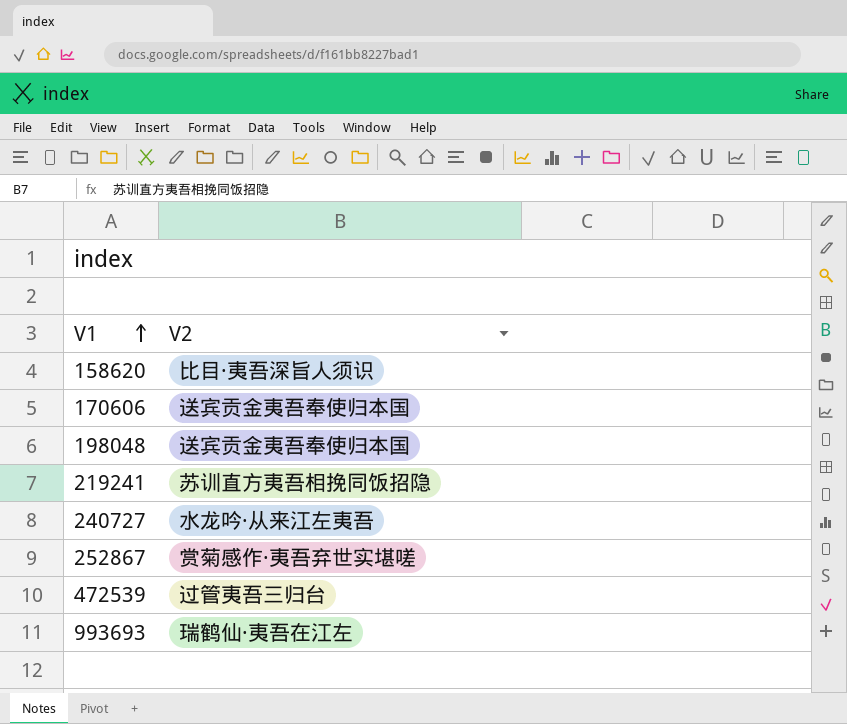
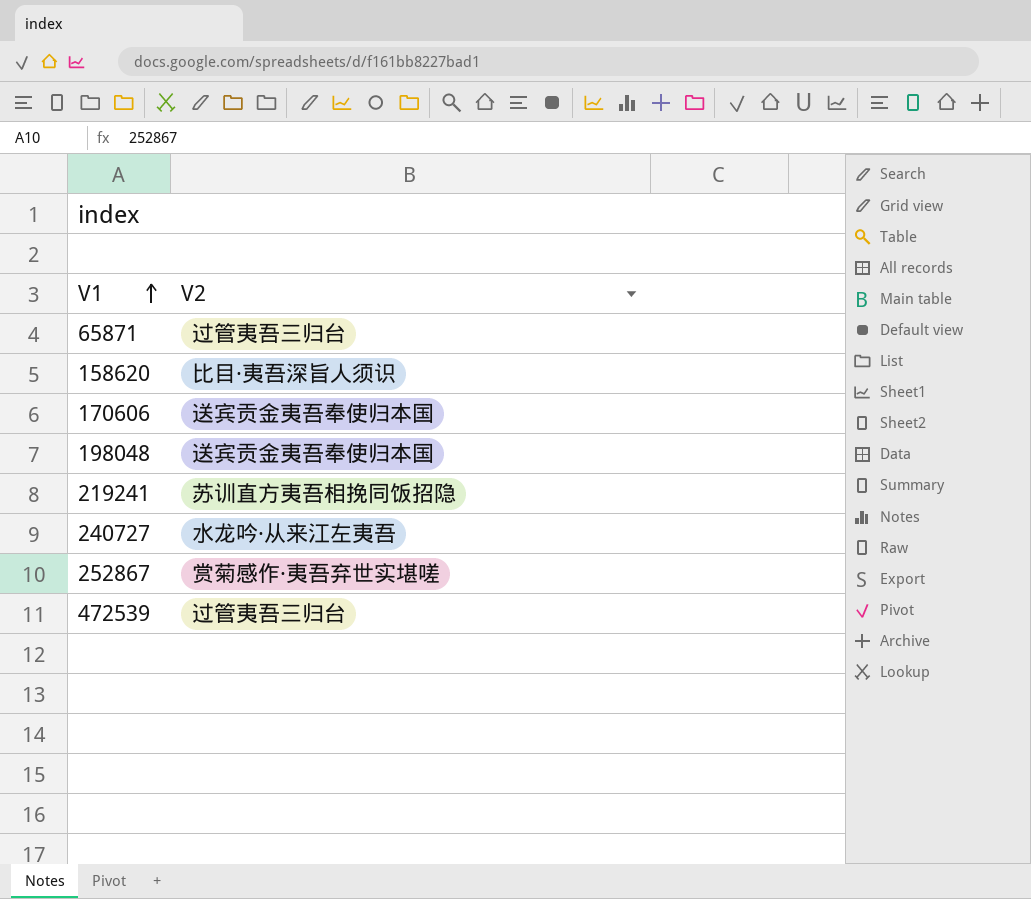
row 993693: 瑞鹤仙·夷吾在江左 -> none
row 65871: none -> 过管夷吾三归台

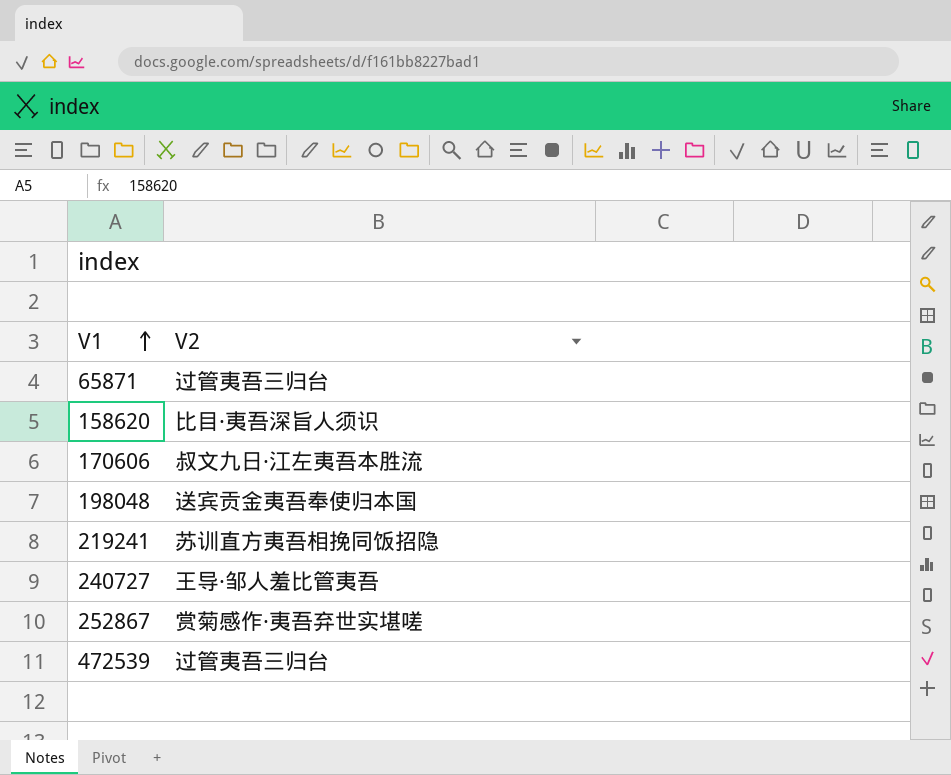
170606 | V2: 送宾贡金夷吾奉使归本国 -> 叔文九日·江左夷吾本胜流
240727 | V2: 水龙吟·从来江左夷吾 -> 王导·邹人羞比管夷吾

